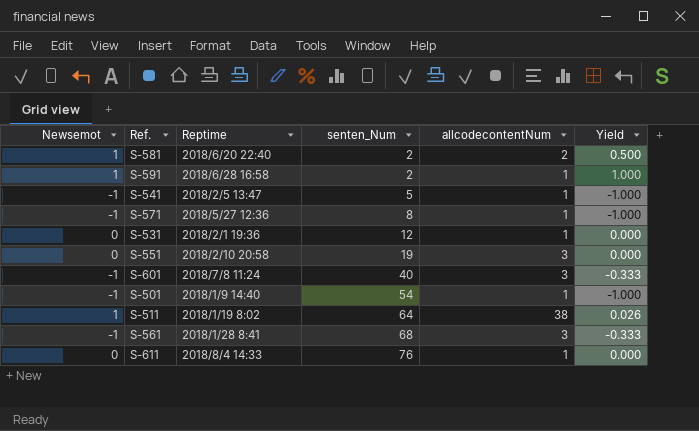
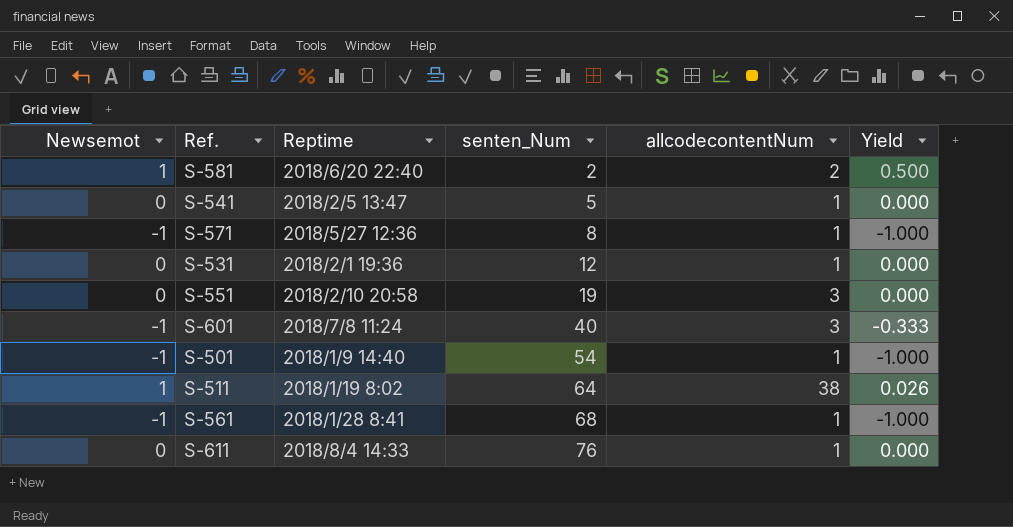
row S-591: 1 | 2018/6/28 16:58 | 2 | 1 | 1.000 -> none
S-541 | Newsemot: -1 -> 0
S-541 | Yield: -1.000 -> 0.000
S-561 | allcodecontentNum: 3 -> 1
S-561 | Yield: -0.333 -> -1.000

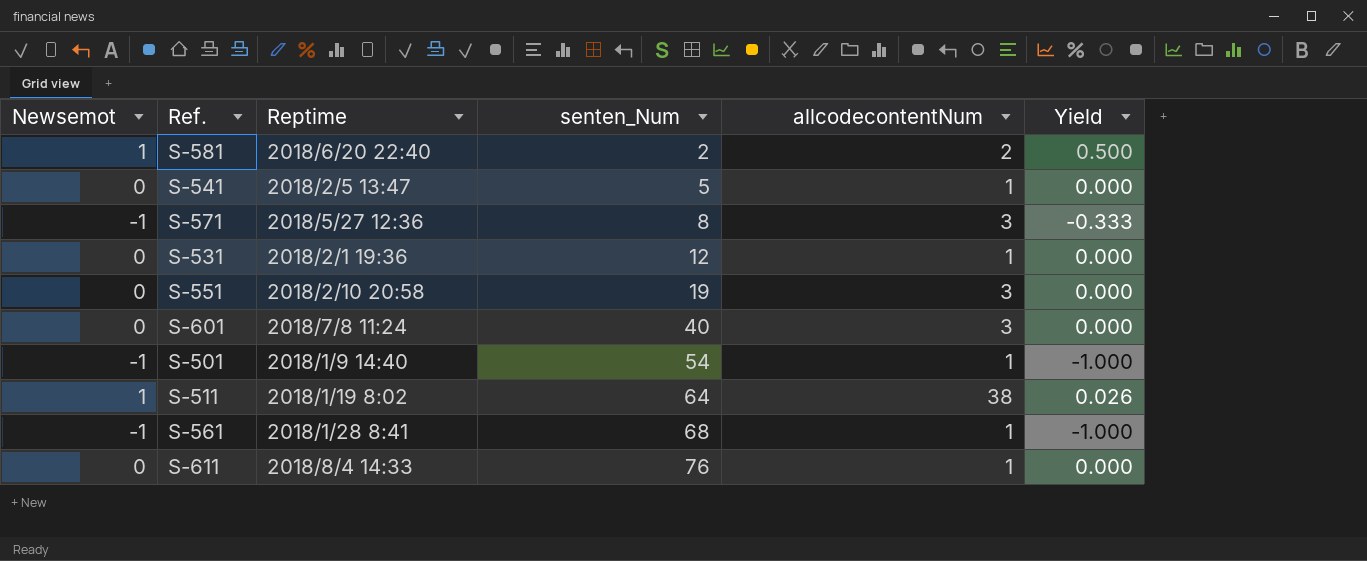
S-571 | allcodecontentNum: 1 -> 3
S-571 | Yield: -1.000 -> -0.333
S-601 | Newsemot: -1 -> 0
S-601 | Yield: -0.333 -> 0.000

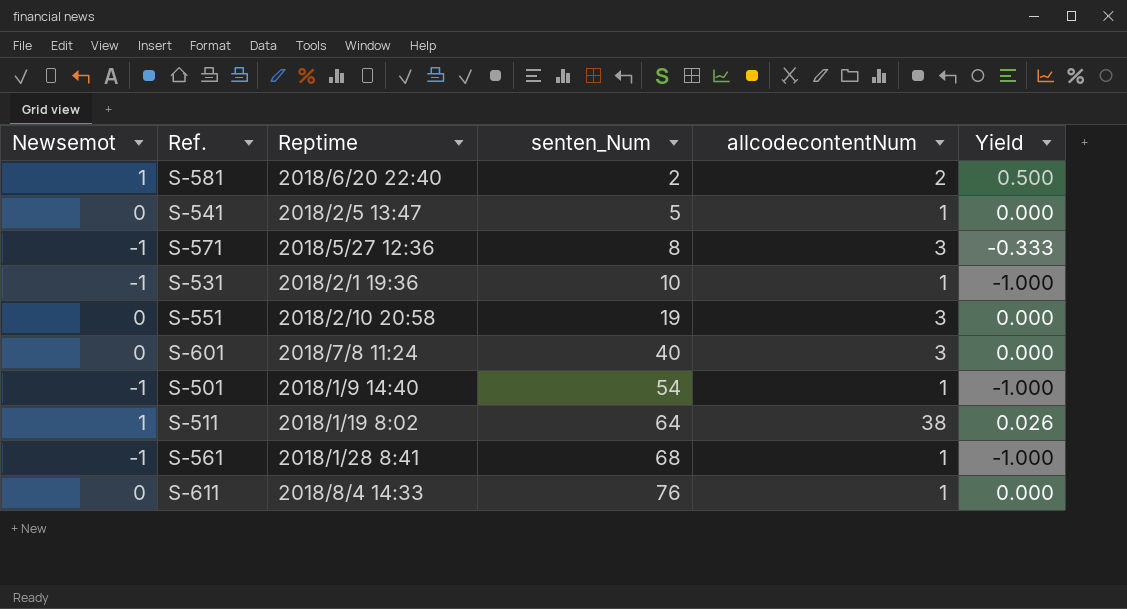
S-531 | Newsemot: 0 -> -1
S-531 | senten_Num: 12 -> 10
S-531 | Yield: 0.000 -> -1.000

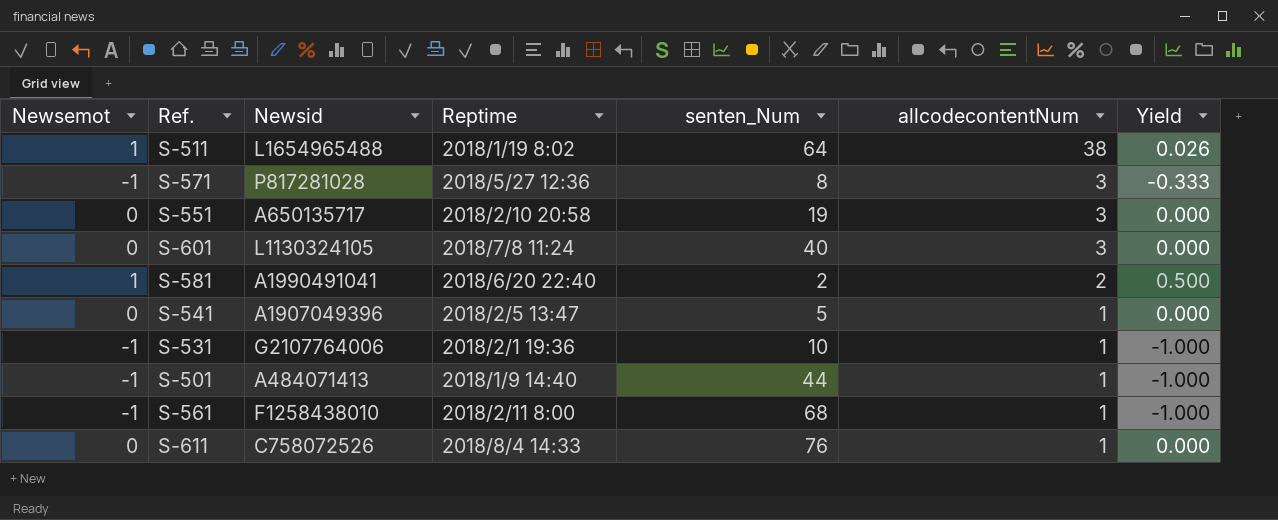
row order: senten_Num ascending -> allcodecontentNum descending
column Newsid | position: none -> 3
S-501 | senten_Num: 54 -> 44
S-561 | Reptime: 2018/1/28 8:41 -> 2018/2/11 8:00

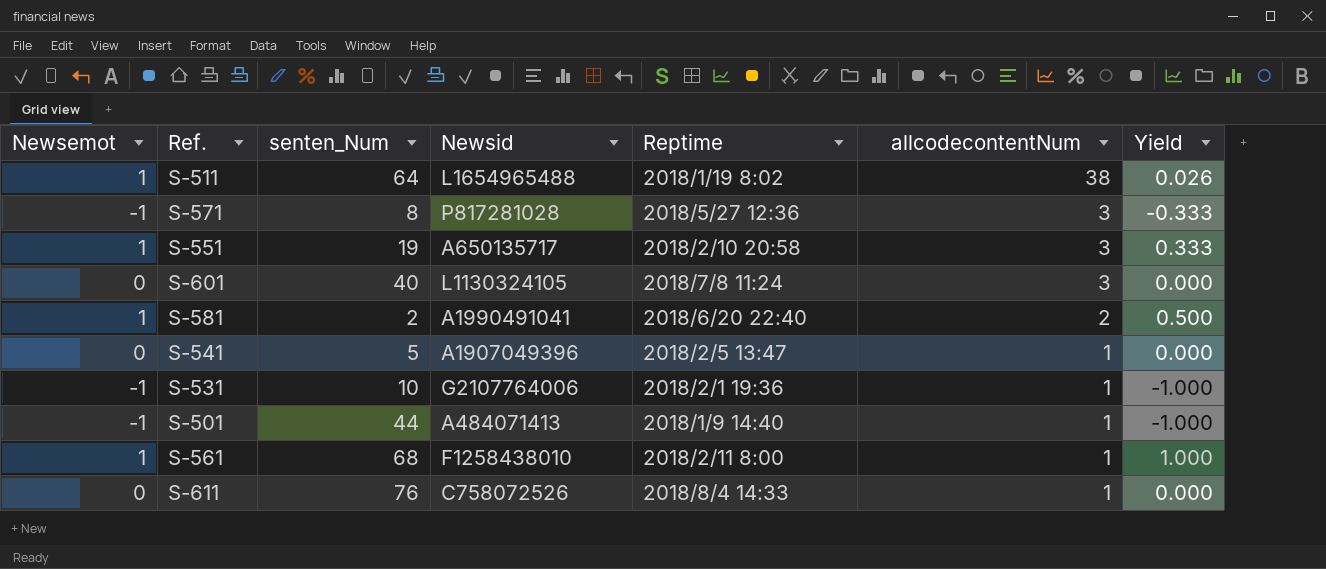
column senten_Num | position: 5 -> 3
S-551 | Newsemot: 0 -> 1
S-551 | Yield: 0.000 -> 0.333
S-561 | Newsemot: -1 -> 1
S-561 | Yield: -1.000 -> 1.000

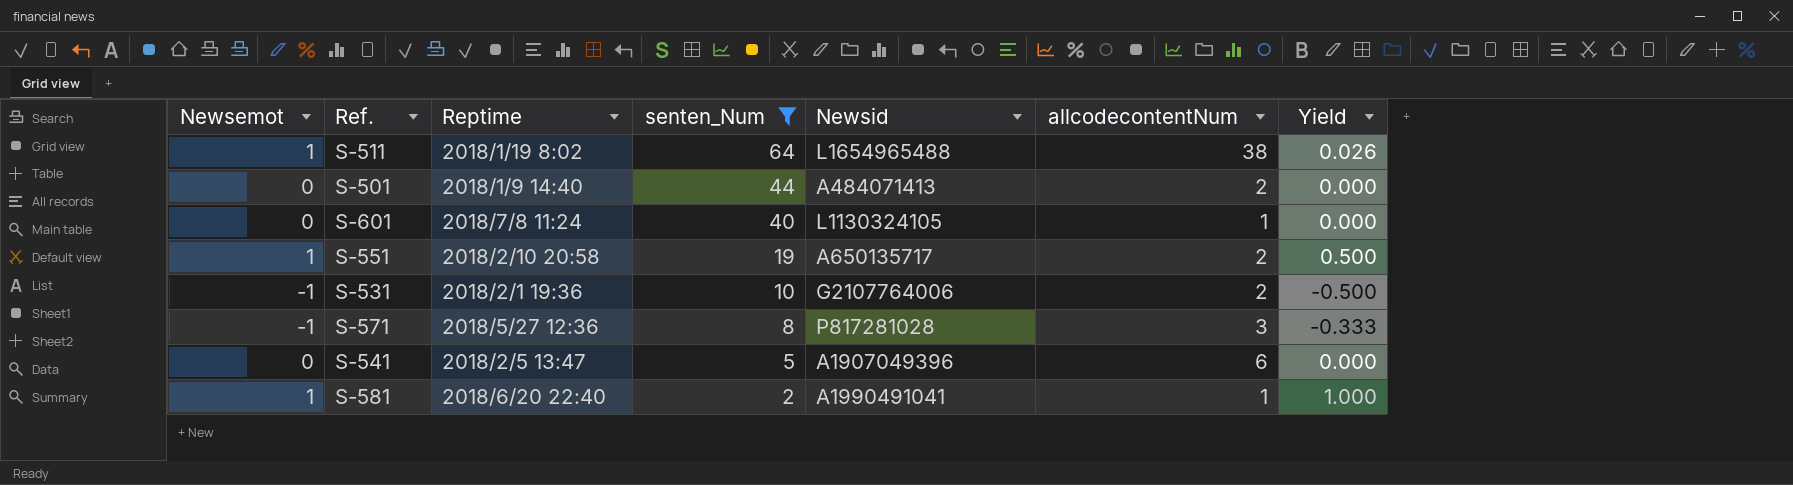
filter: none -> senten_Num <= 64
row order: allcodecontentNum descending -> senten_Num descending
column Reptime | position: 5 -> 3
S-501 | Newsemot: -1 -> 0
S-501 | allcodecontentNum: 1 -> 2
S-501 | Yield: -1.000 -> 0.000
S-601 | allcodecontentNum: 3 -> 1
S-551 | allcodecontentNum: 3 -> 2
S-551 | Yield: 0.333 -> 0.500
S-531 | allcodecontentNum: 1 -> 2
S-531 | Yield: -1.000 -> -0.500
S-541 | allcodecontentNum: 1 -> 6
S-581 | allcodecontentNum: 2 -> 1
S-581 | Yield: 0.500 -> 1.000

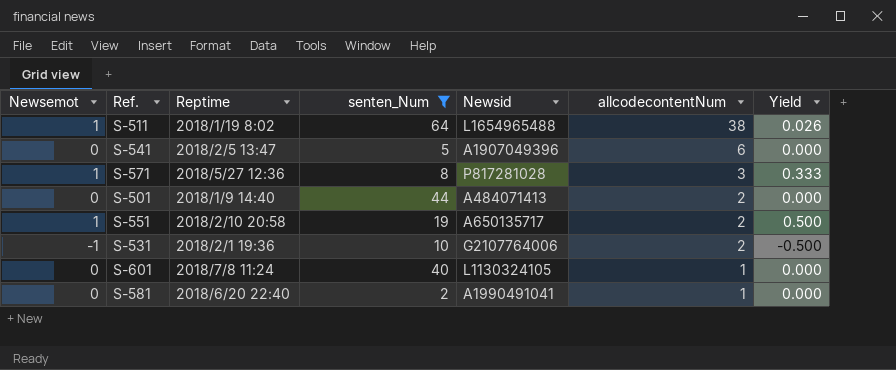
row order: senten_Num descending -> allcodecontentNum descending
S-571 | Newsemot: -1 -> 1
S-571 | Yield: -0.333 -> 0.333
S-581 | Newsemot: 1 -> 0
S-581 | Yield: 1.000 -> 0.000

